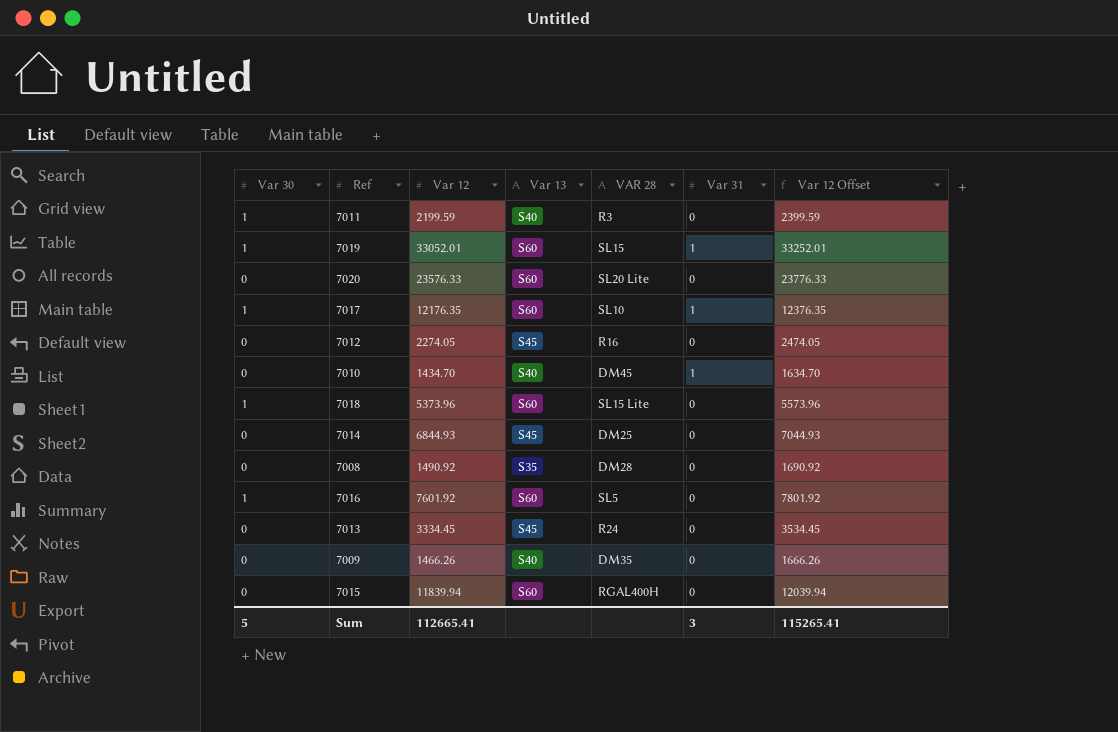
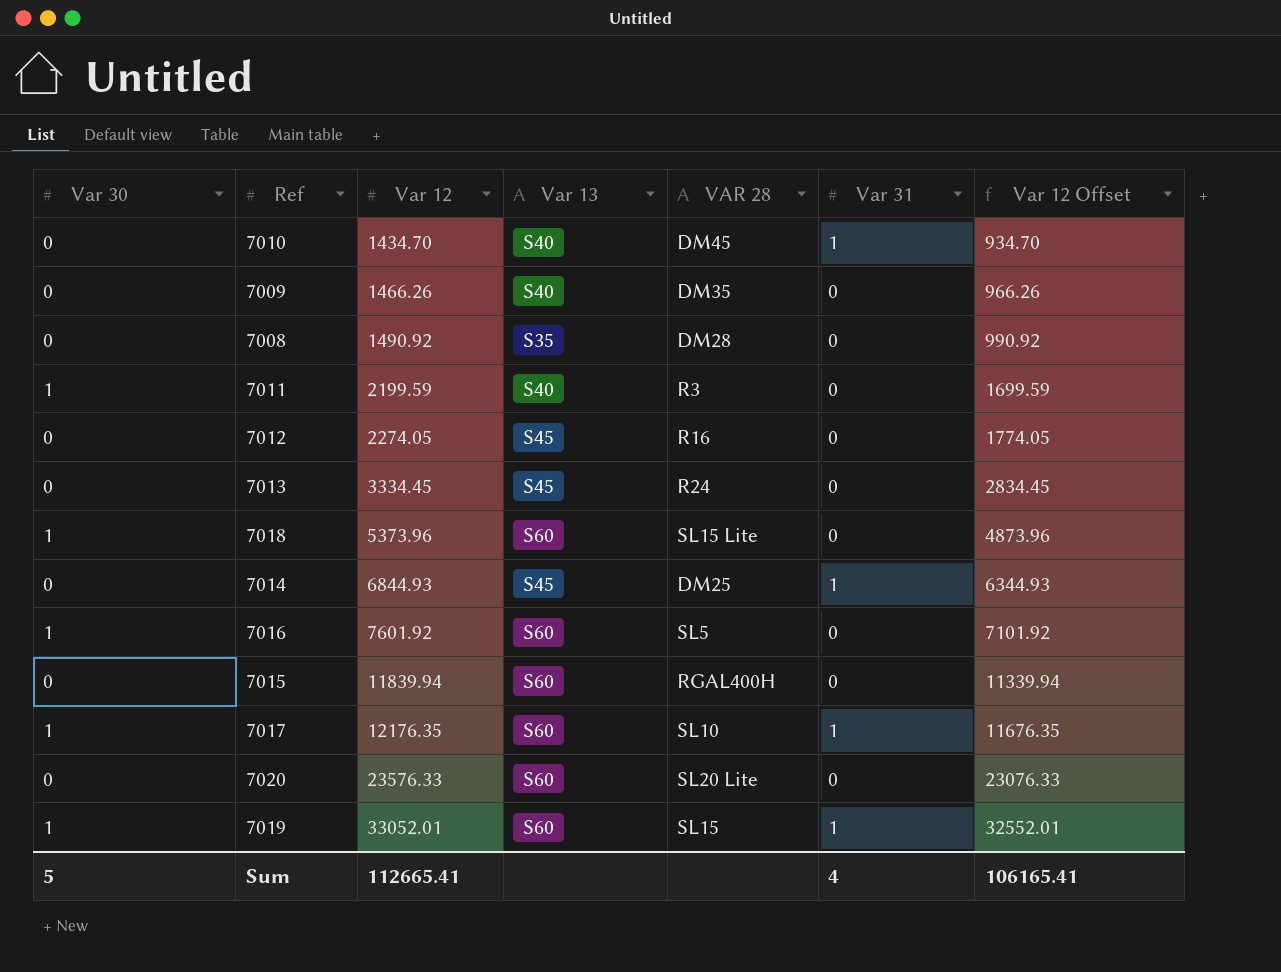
row order: none -> Var 12 ascending
column Var 12 Offset | formula: [Var 12] + 200 -> [Var 12] - 500
7014 | Var 31: 0 -> 1
Sum | Var 31: 3 -> 4
Sum | Var 12 Offset: 115265.41 -> 106165.41

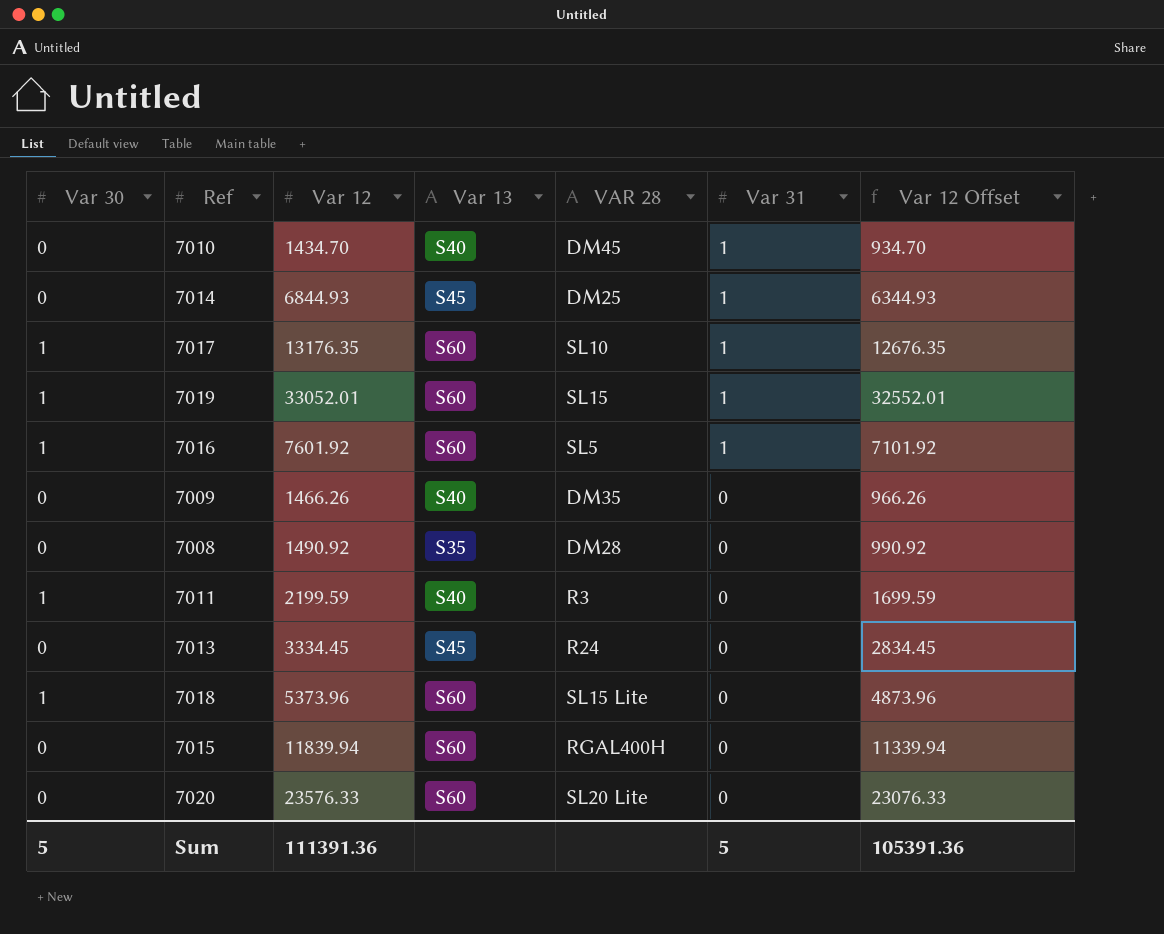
row order: Var 12 ascending -> Var 31 descending
row 7012: 0 | 2274.05 | S45 | R16 | 0 | 1774.05 -> none
7017 | Var 12: 12176.35 -> 13176.35
7017 | Var 12 Offset: 11676.35 -> 12676.35
7016 | Var 31: 0 -> 1
Sum | Var 12: 112665.41 -> 111391.36
Sum | Var 31: 4 -> 5
Sum | Var 12 Offset: 106165.41 -> 105391.36

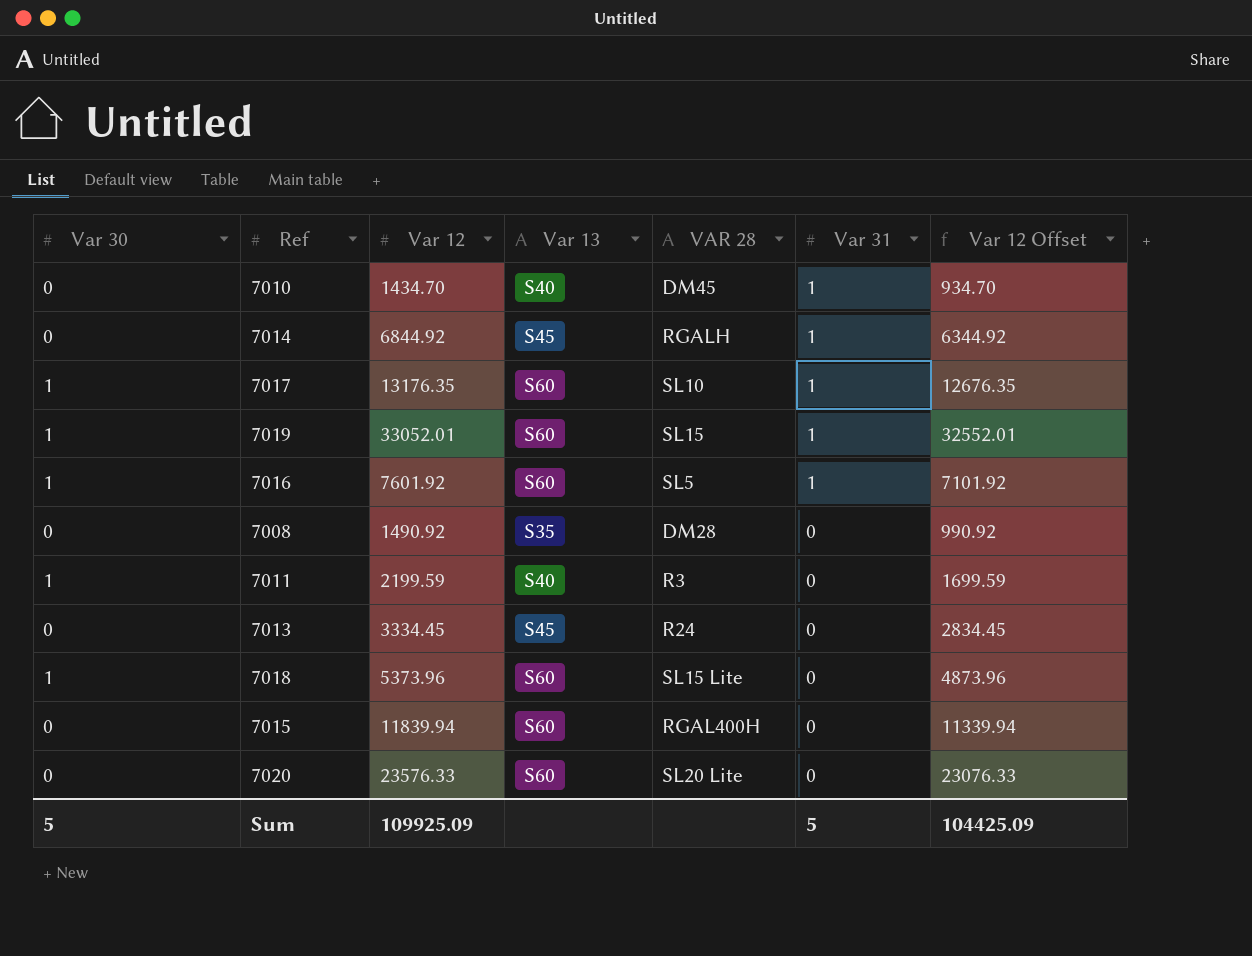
row 7009: 0 | 1466.26 | S40 | DM35 | 0 | 966.26 -> none
7014 | Var 12: 6844.93 -> 6844.92
7014 | VAR 28: DM25 -> RGALH
7014 | Var 12 Offset: 6344.93 -> 6344.92
Sum | Var 12: 111391.36 -> 109925.09
Sum | Var 12 Offset: 105391.36 -> 104425.09

